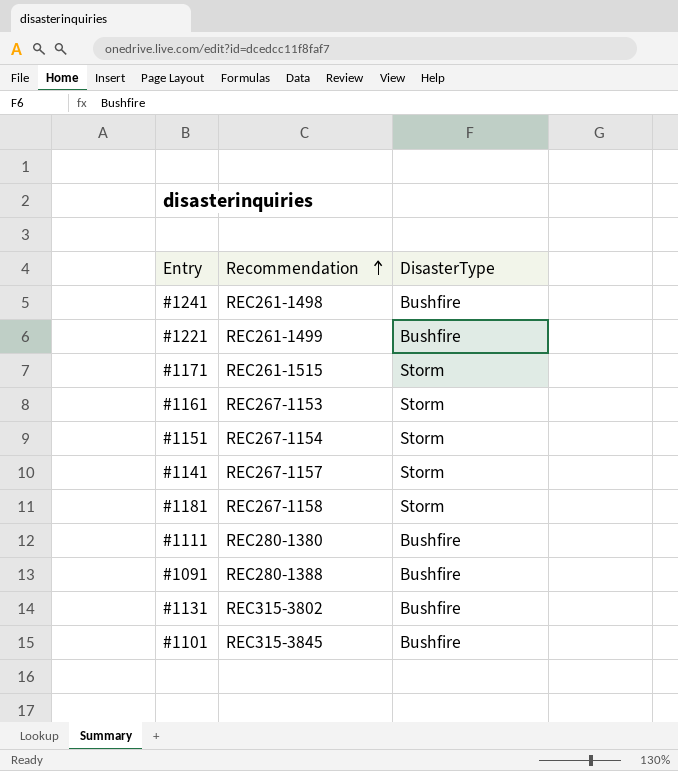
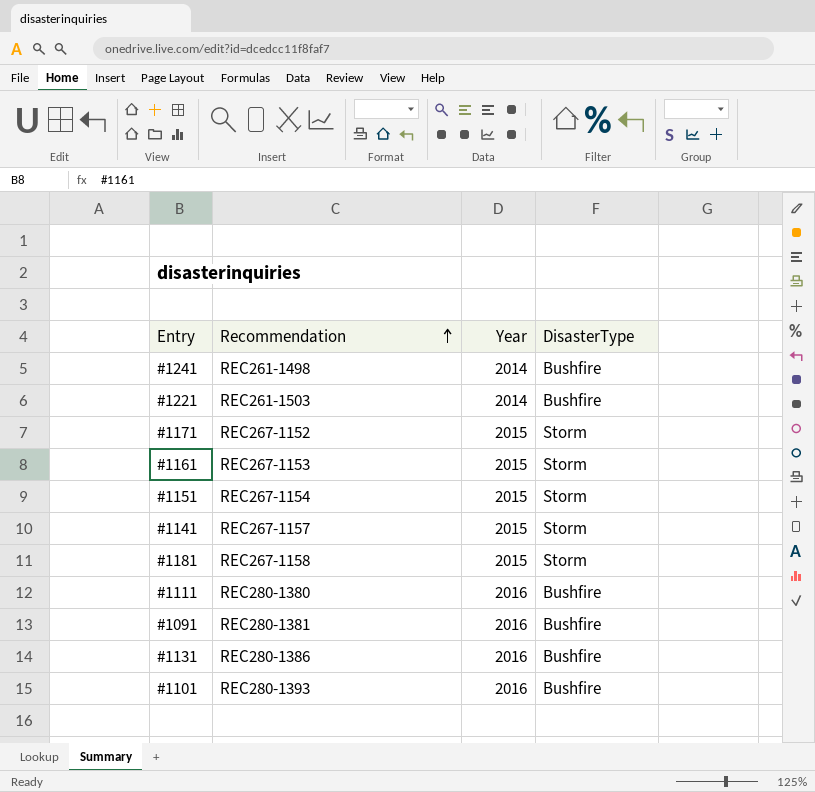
column Year | position: none -> 3
#1221 | Recommendation: REC261-1499 -> REC261-1503
#1171 | Recommendation: REC261-1515 -> REC267-1152
#1091 | Recommendation: REC280-1388 -> REC280-1381
#1131 | Recommendation: REC315-3802 -> REC280-1386
#1101 | Recommendation: REC315-3845 -> REC280-1393

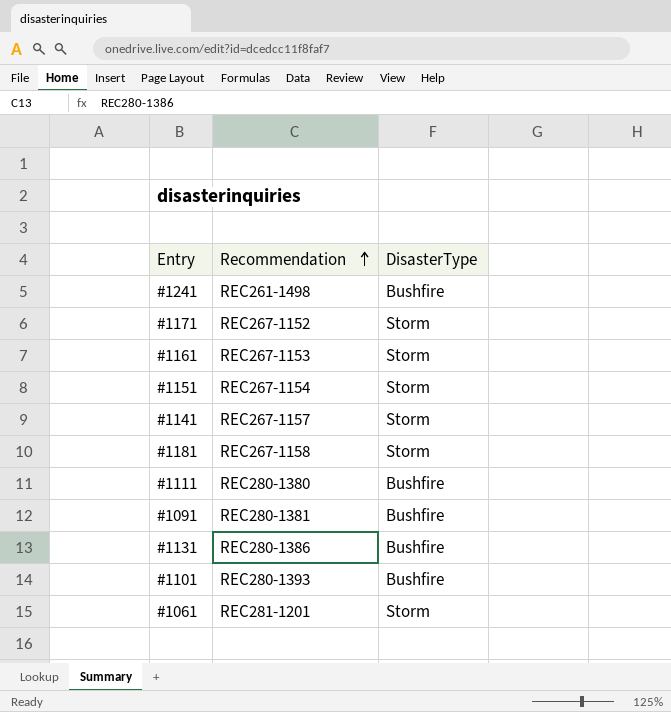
column Year | position: 3 -> none
row #1221: REC261-1503 | 2014 | Bushfire -> none
row #1061: none -> REC281-1201 | Storm

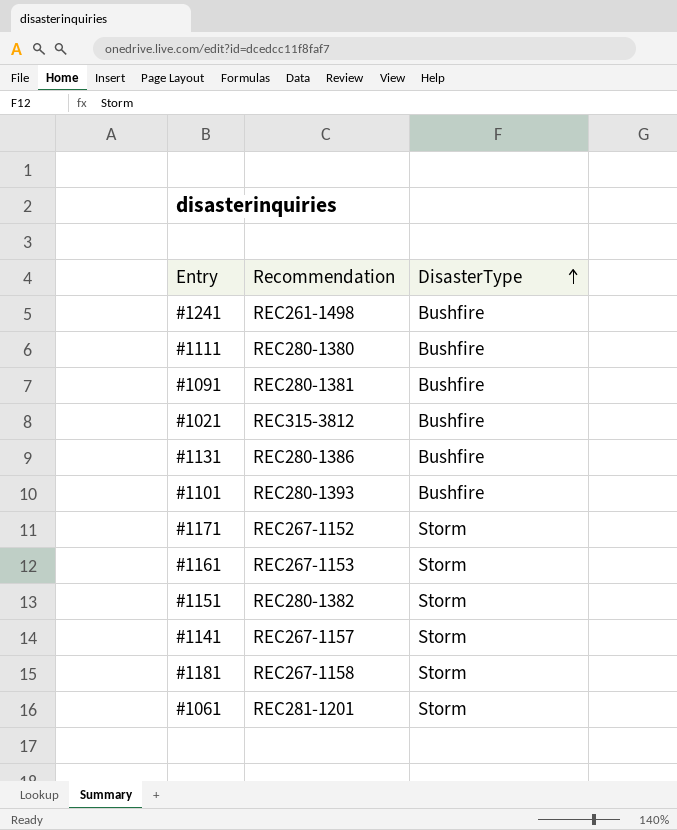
row order: Recommendation ascending -> DisasterType ascending
row #1021: none -> REC315-3812 | Bushfire
#1151 | Recommendation: REC267-1154 -> REC280-1382

